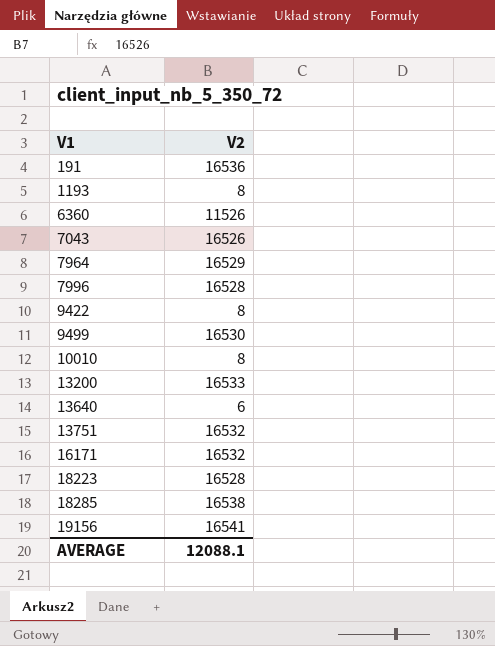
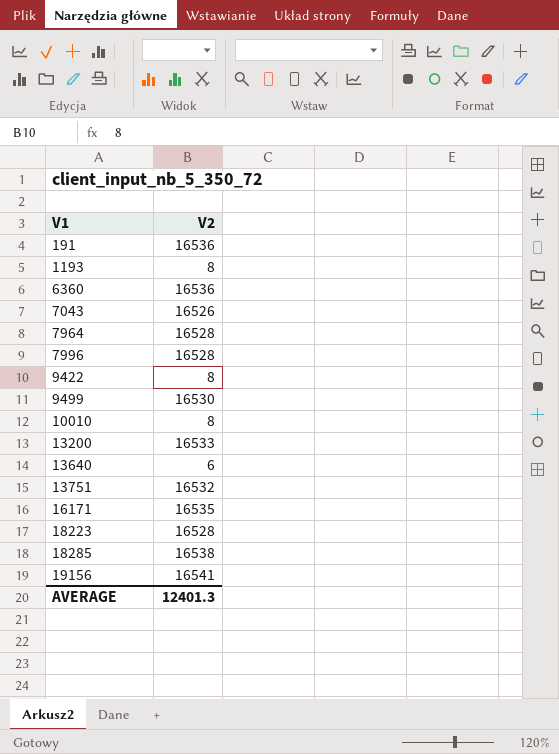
6360 | V2: 11526 -> 16536
7964 | V2: 16529 -> 16528
16171 | V2: 16532 -> 16535
AVERAGE | V2: 12088.1 -> 12401.3

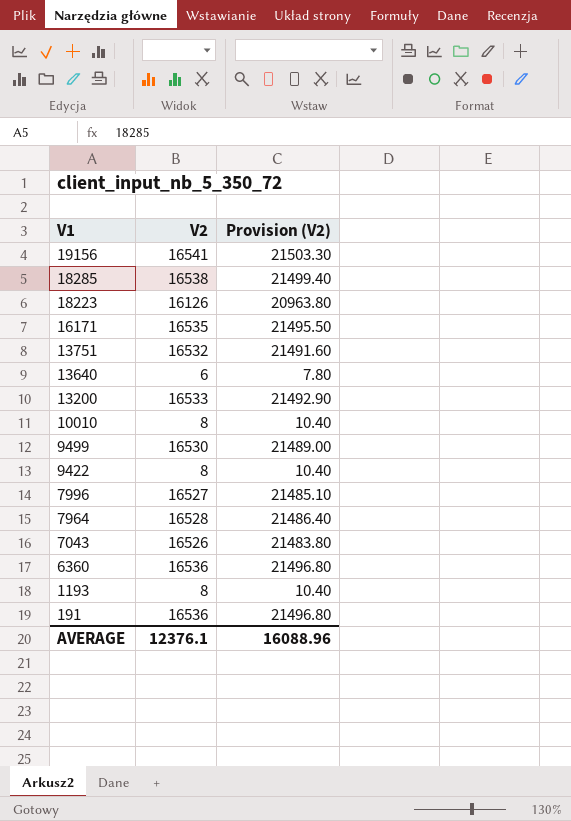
row order: V1 ascending -> V1 descending
column Provision (V2) | formula: none -> [V2] * 1.3
18223 | V2: 16528 -> 16126
7996 | V2: 16528 -> 16527
AVERAGE | V2: 12401.3 -> 12376.1

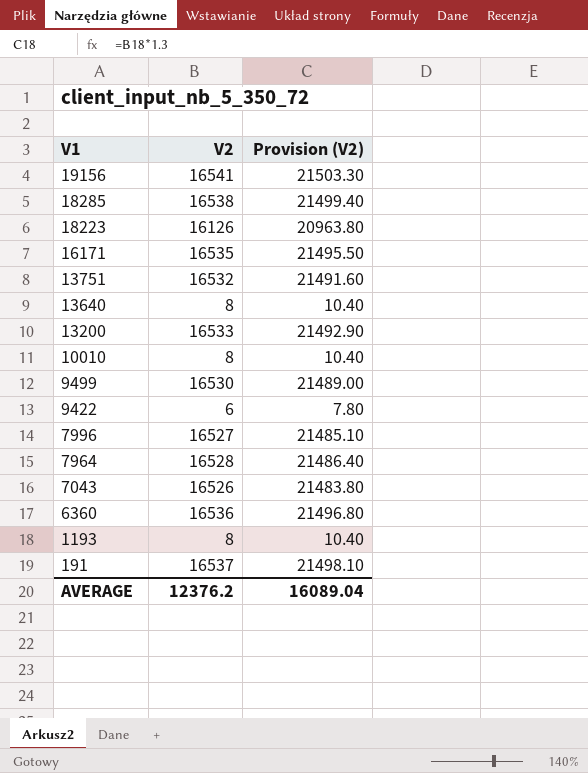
13640 | V2: 6 -> 8
13640 | Provision (V2): 7.80 -> 10.40
9422 | V2: 8 -> 6
9422 | Provision (V2): 10.40 -> 7.80
191 | V2: 16536 -> 16537
191 | Provision (V2): 21496.80 -> 21498.10
AVERAGE | V2: 12376.1 -> 12376.2
AVERAGE | Provision (V2): 16088.96 -> 16089.04

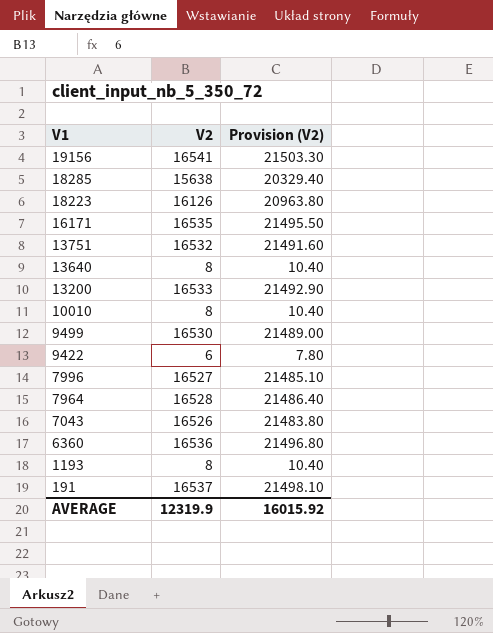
18285 | V2: 16538 -> 15638
18285 | Provision (V2): 21499.40 -> 20329.40
AVERAGE | V2: 12376.2 -> 12319.9
AVERAGE | Provision (V2): 16089.04 -> 16015.92

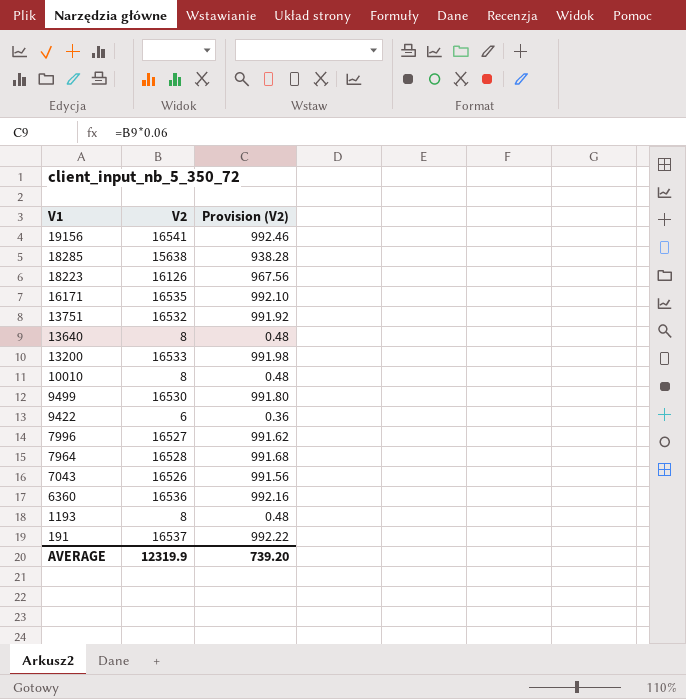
column Provision (V2) | formula: [V2] * 1.3 -> [V2] * 0.06
AVERAGE | Provision (V2): 16015.92 -> 739.20

